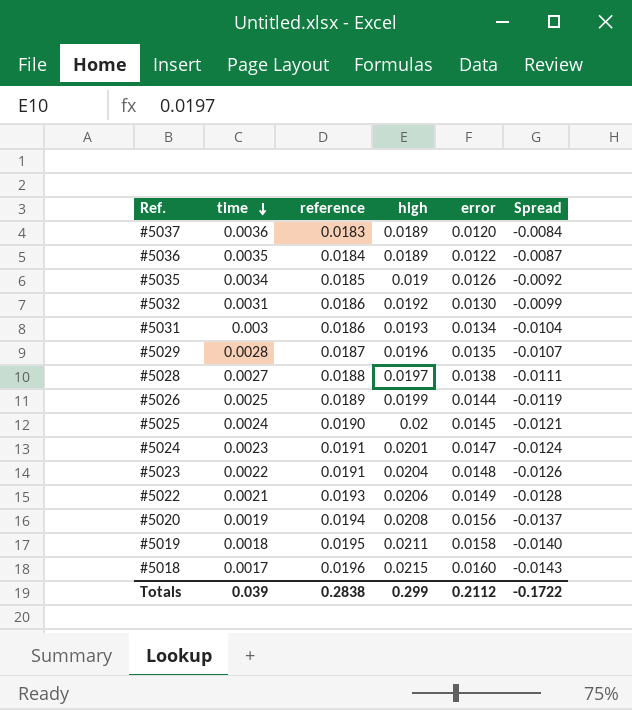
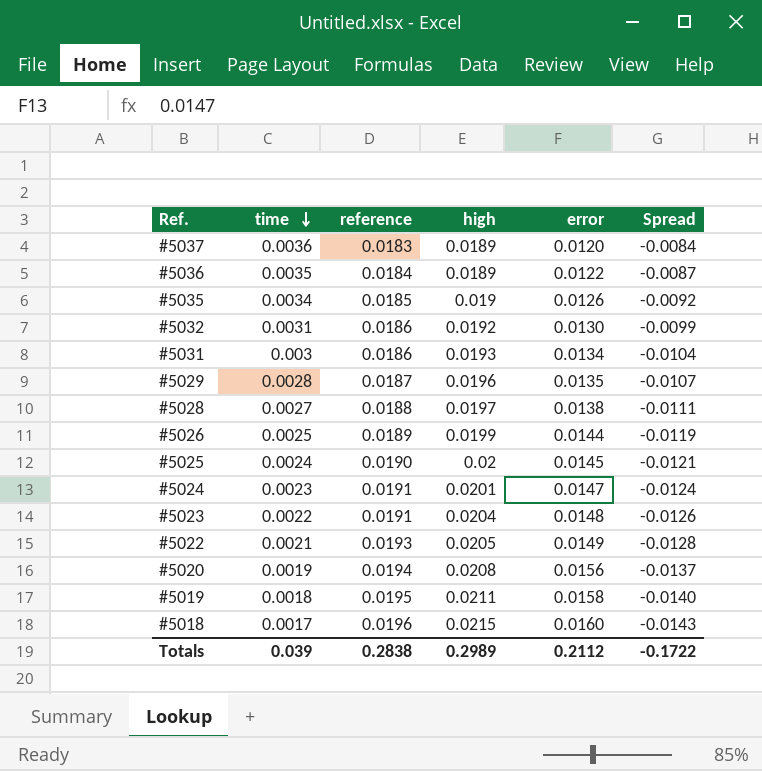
#5022 | high: 0.0206 -> 0.0205
Totals | high: 0.299 -> 0.2989

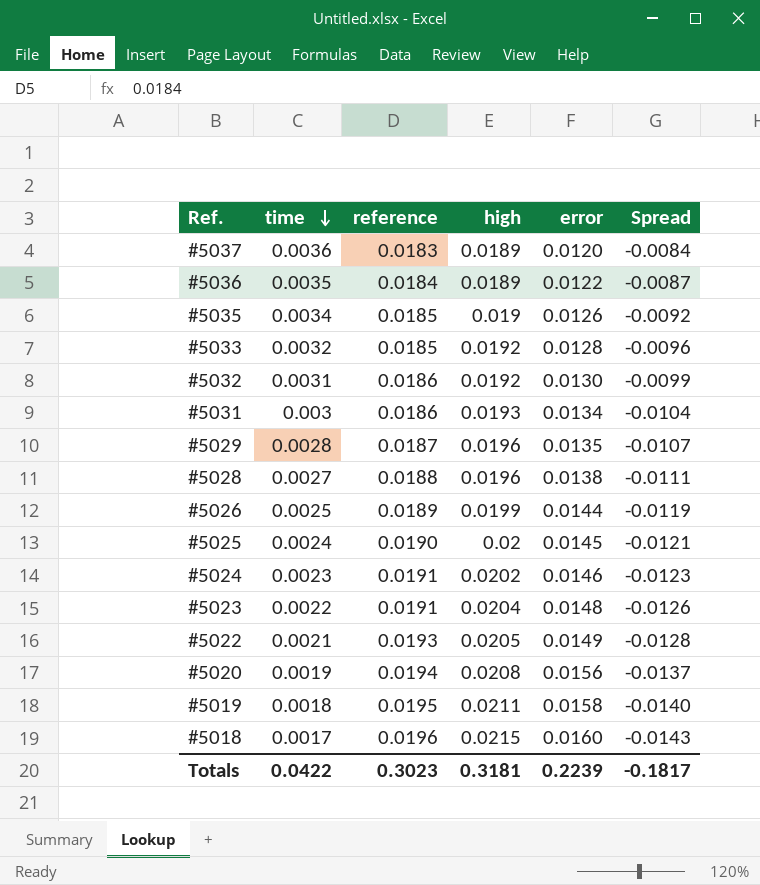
row #5033: none -> 0.0032 | 0.0185 | 0.0192 | 0.0128 | -0.0096
#5028 | high: 0.0197 -> 0.0196
#5024 | high: 0.0201 -> 0.0202
#5024 | error: 0.0147 -> 0.0146
#5024 | Spread: -0.0124 -> -0.0123
Totals | time: 0.039 -> 0.0422
Totals | reference: 0.2838 -> 0.3023
Totals | high: 0.2989 -> 0.3181
Totals | error: 0.2112 -> 0.2239
Totals | Spread: -0.1722 -> -0.1817

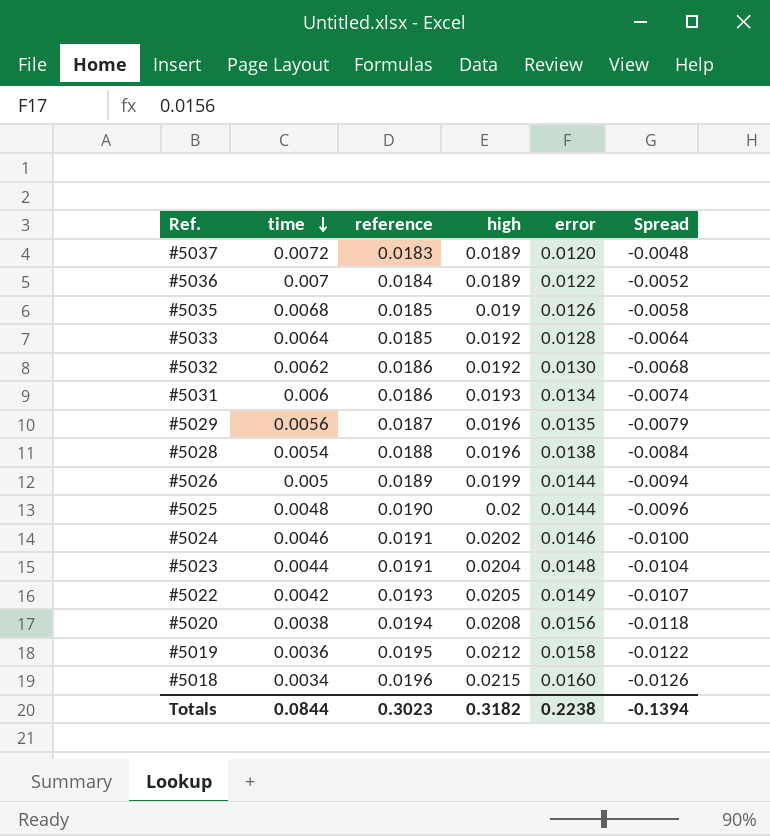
#5037 | time: 0.0036 -> 0.0072
#5037 | Spread: -0.0084 -> -0.0048
#5036 | time: 0.0035 -> 0.007
#5036 | Spread: -0.0087 -> -0.0052
#5035 | time: 0.0034 -> 0.0068
#5035 | Spread: -0.0092 -> -0.0058
#5033 | time: 0.0032 -> 0.0064
#5033 | Spread: -0.0096 -> -0.0064
#5032 | time: 0.0031 -> 0.0062
#5032 | Spread: -0.0099 -> -0.0068
#5031 | time: 0.003 -> 0.006
#5031 | Spread: -0.0104 -> -0.0074
#5029 | time: 0.0028 -> 0.0056
#5029 | Spread: -0.0107 -> -0.0079
#5028 | time: 0.0027 -> 0.0054
#5028 | Spread: -0.0111 -> -0.0084
#5026 | time: 0.0025 -> 0.005
#5026 | Spread: -0.0119 -> -0.0094
#5025 | time: 0.0024 -> 0.0048
#5025 | error: 0.0145 -> 0.0144
#5025 | Spread: -0.0121 -> -0.0096
#5024 | time: 0.0023 -> 0.0046
#5024 | Spread: -0.0123 -> -0.0100
#5023 | time: 0.0022 -> 0.0044
#5023 | Spread: -0.0126 -> -0.0104
#5022 | time: 0.0021 -> 0.0042
#5022 | Spread: -0.0128 -> -0.0107
#5020 | time: 0.0019 -> 0.0038
#5020 | Spread: -0.0137 -> -0.0118
#5019 | time: 0.0018 -> 0.0036
#5019 | high: 0.0211 -> 0.0212
#5019 | Spread: -0.0140 -> -0.0122
#5018 | time: 0.0017 -> 0.0034
#5018 | Spread: -0.0143 -> -0.0126
Totals | time: 0.0422 -> 0.0844
Totals | high: 0.3181 -> 0.3182
Totals | error: 0.2239 -> 0.2238
Totals | Spread: -0.1817 -> -0.1394

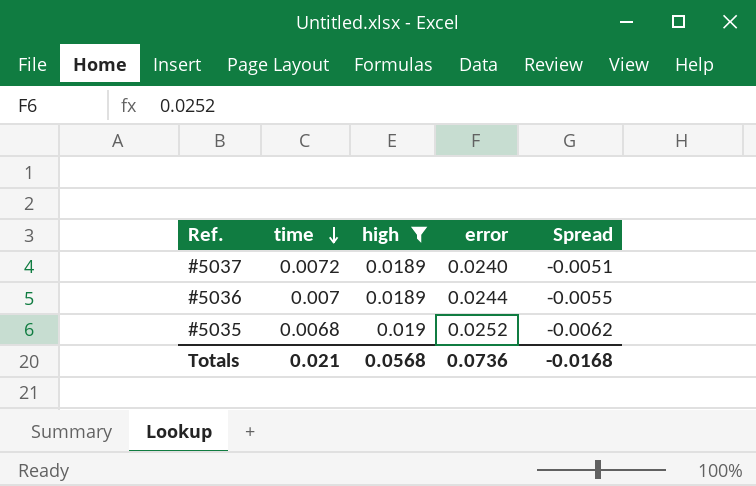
filter: none -> high <= 0.019
column reference | position: 3 -> none
column Spread | formula: [time] - [error] -> [high] - [error]
#5037 | error: 0.0120 -> 0.0240
#5036 | error: 0.0122 -> 0.0244
#5035 | error: 0.0126 -> 0.0252
Totals | time: 0.0844 -> 0.021
Totals | high: 0.3182 -> 0.0568
Totals | error: 0.2238 -> 0.0736
Totals | Spread: -0.1394 -> -0.0168

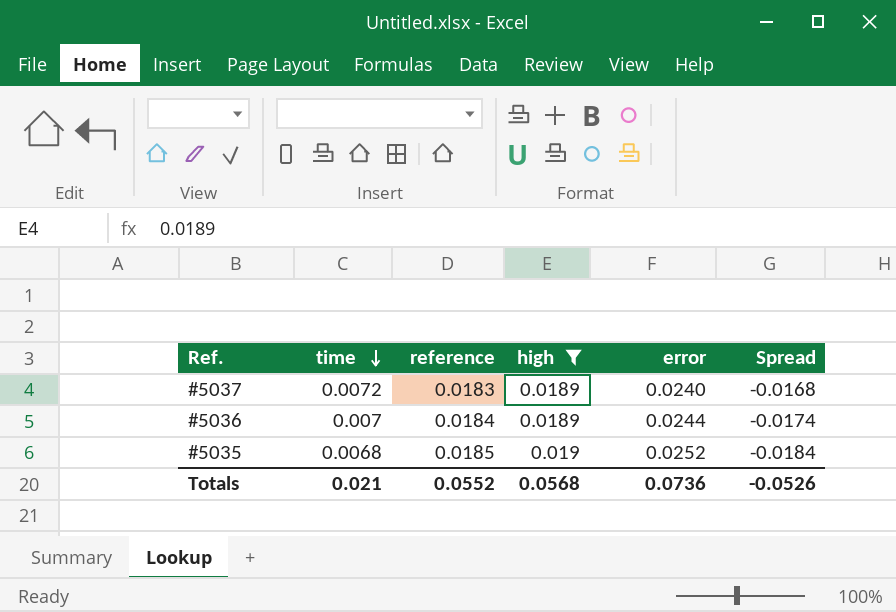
column reference | position: none -> 3
column Spread | formula: [high] - [error] -> [time] - [error]
Totals | Spread: -0.0168 -> -0.0526

